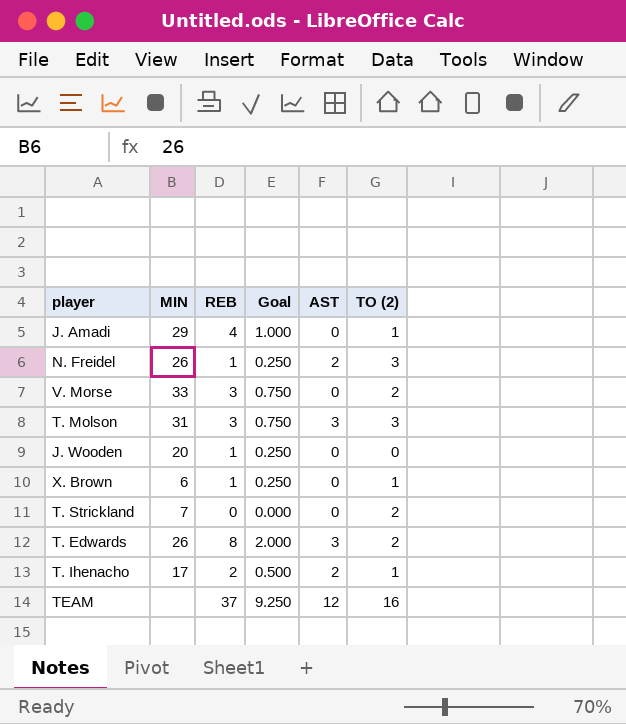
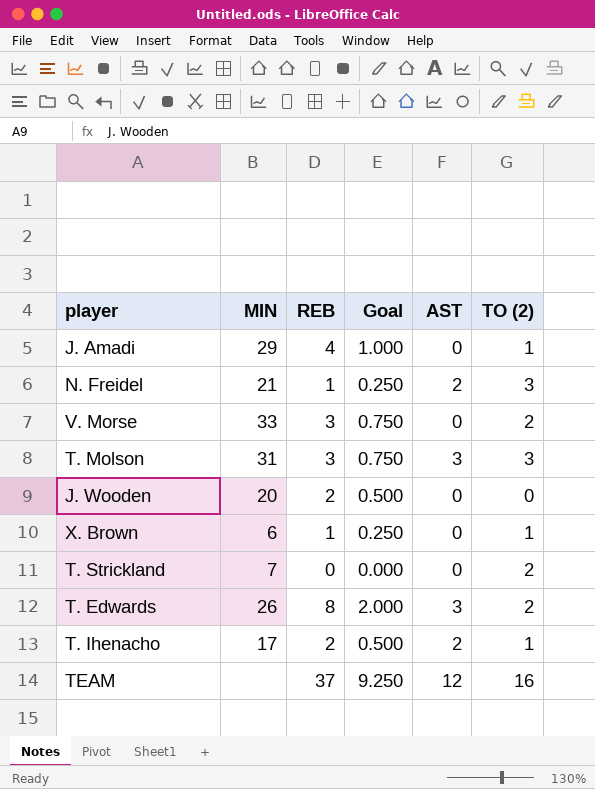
N. Freidel | MIN: 26 -> 21
J. Wooden | REB: 1 -> 2
J. Wooden | Goal: 0.250 -> 0.500

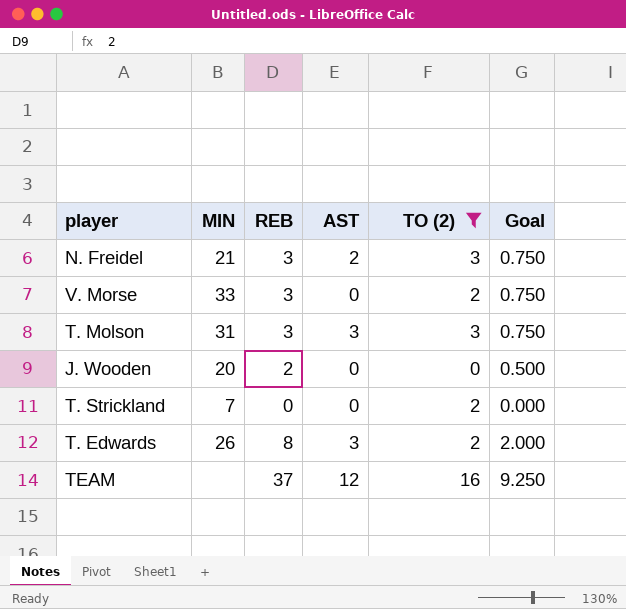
filter: none -> TO (2) != 1
column Goal | position: 4 -> 6
N. Freidel | REB: 1 -> 3
N. Freidel | Goal: 0.250 -> 0.750

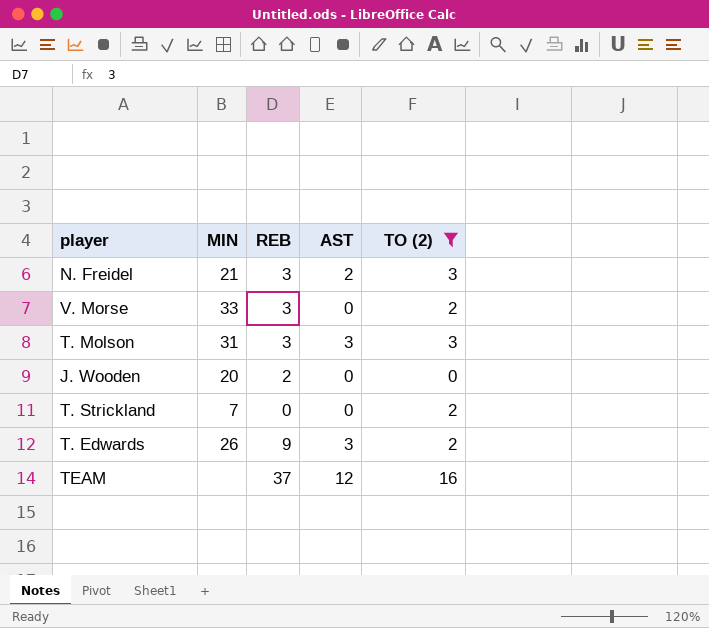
column Goal | formula: [REB] * 0.25 -> none
T. Edwards | REB: 8 -> 9

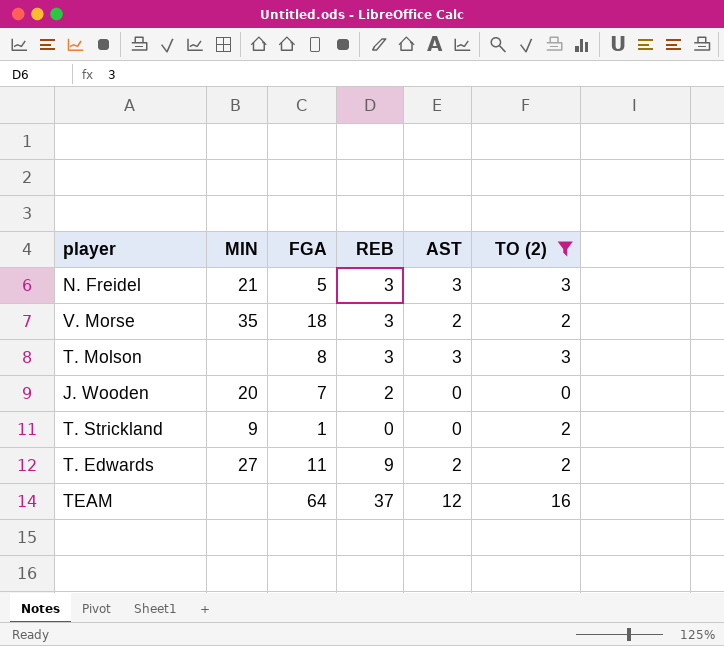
column FGA | position: none -> 3
N. Freidel | AST: 2 -> 3
V. Morse | MIN: 33 -> 35
V. Morse | AST: 0 -> 2
T. Molson | MIN: 31 -> none
T. Strickland | MIN: 7 -> 9
T. Edwards | MIN: 26 -> 27
T. Edwards | AST: 3 -> 2

